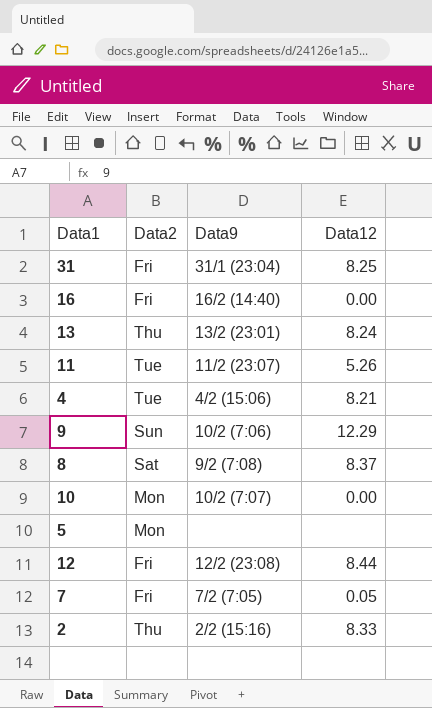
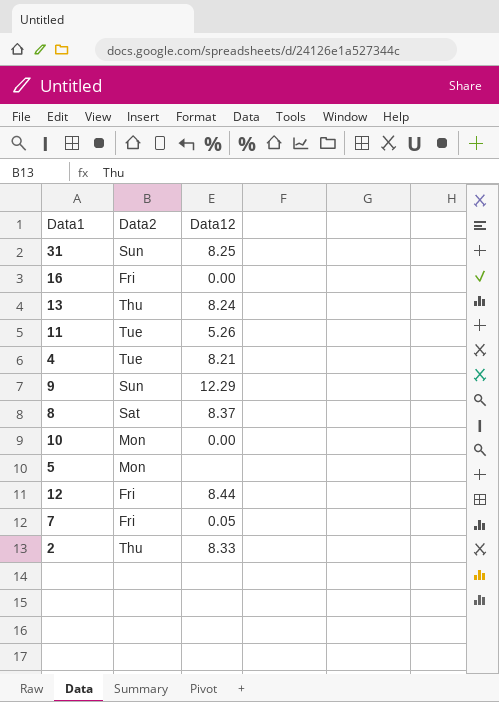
column Data9 | position: 3 -> none
31 | Data2: Fri -> Sun

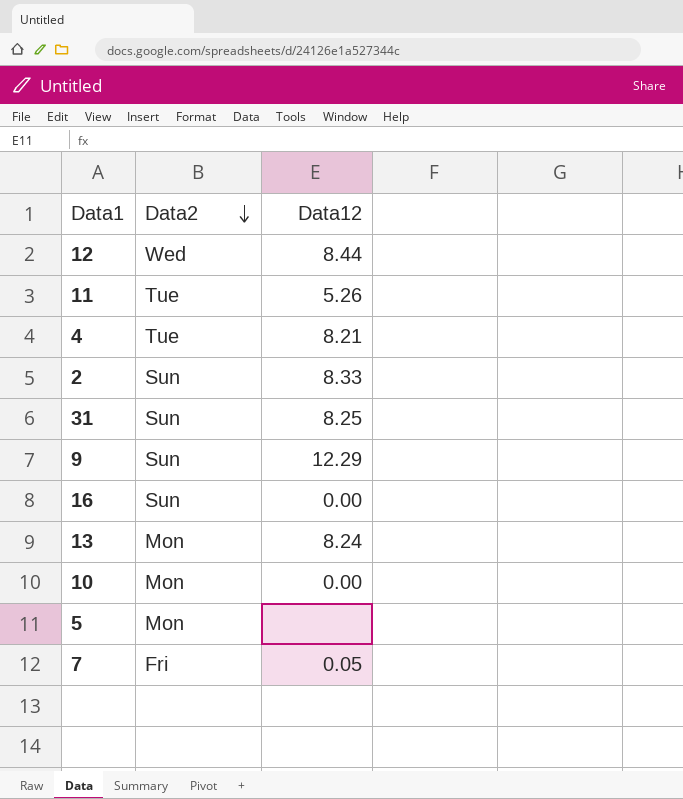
row order: none -> Data2 descending
row 8: Sat | 8.37 -> none
12 | Data2: Fri -> Wed
2 | Data2: Thu -> Sun
16 | Data2: Fri -> Sun
13 | Data2: Thu -> Mon

